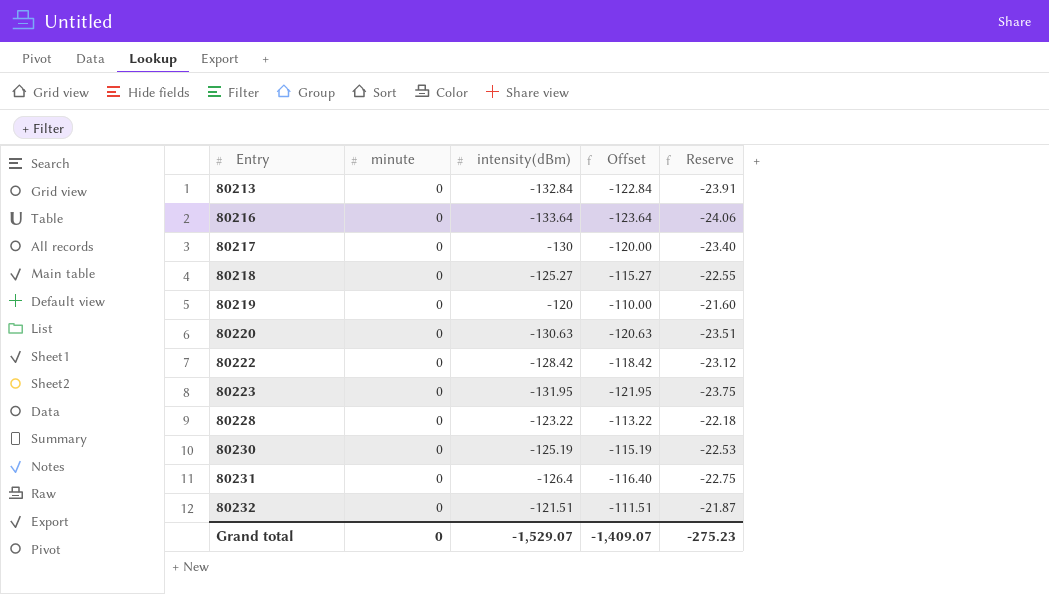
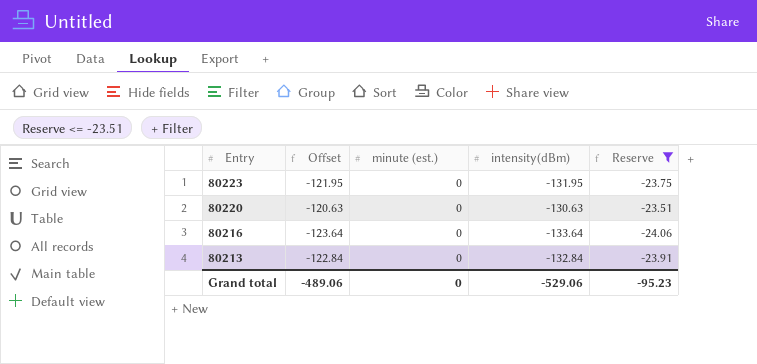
filter: none -> Reserve <= -23.51
row order: Entry ascending -> Entry descending
column Offset | position: 4 -> 2
column name: minute -> minute (est.)
Grand total | Offset: -1,409.07 -> -489.06
Grand total | intensity(dBm): -1,529.07 -> -529.06
Grand total | Reserve: -275.23 -> -95.23

